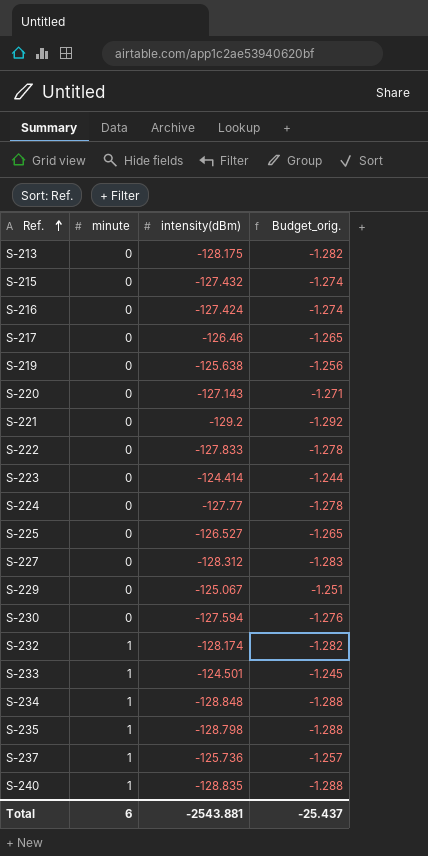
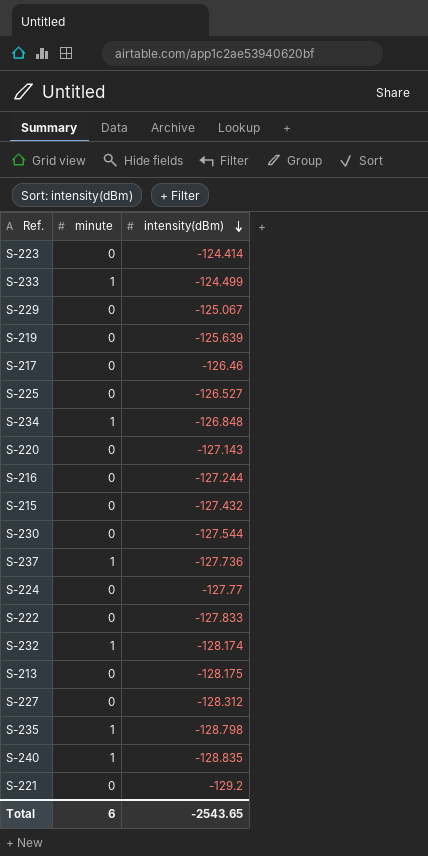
row order: Ref. ascending -> intensity(dBm) descending
column Budget_orig. | formula: [intensity(dBm)] * 0.01 -> none
S-233 | intensity(dBm): -124.501 -> -124.499
S-219 | intensity(dBm): -125.638 -> -125.639
S-234 | intensity(dBm): -128.848 -> -126.848
S-216 | intensity(dBm): -127.424 -> -127.244
S-230 | intensity(dBm): -127.594 -> -127.544
S-237 | intensity(dBm): -125.736 -> -127.736
Total | intensity(dBm): -2543.881 -> -2543.65

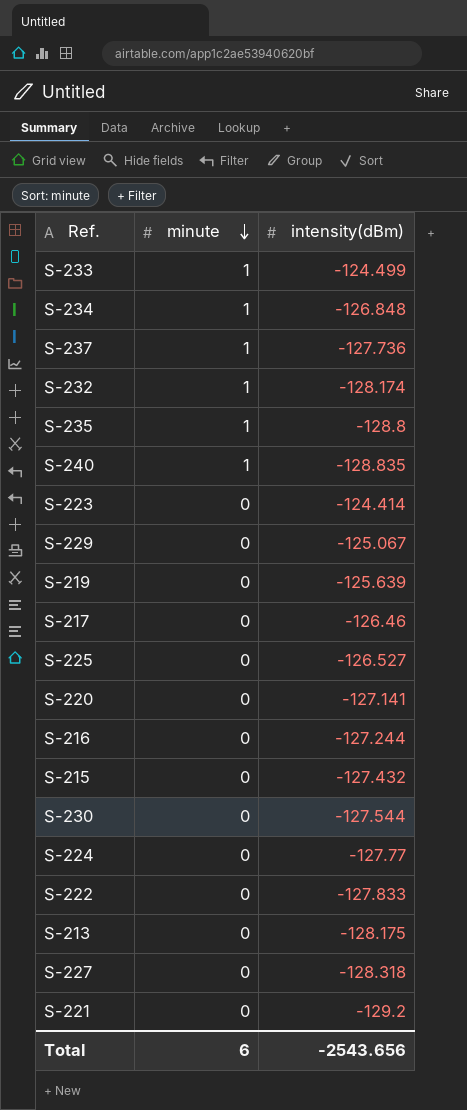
row order: intensity(dBm) descending -> minute descending
S-235 | intensity(dBm): -128.798 -> -128.8
S-220 | intensity(dBm): -127.143 -> -127.141
S-227 | intensity(dBm): -128.312 -> -128.318
Total | intensity(dBm): -2543.65 -> -2543.656

